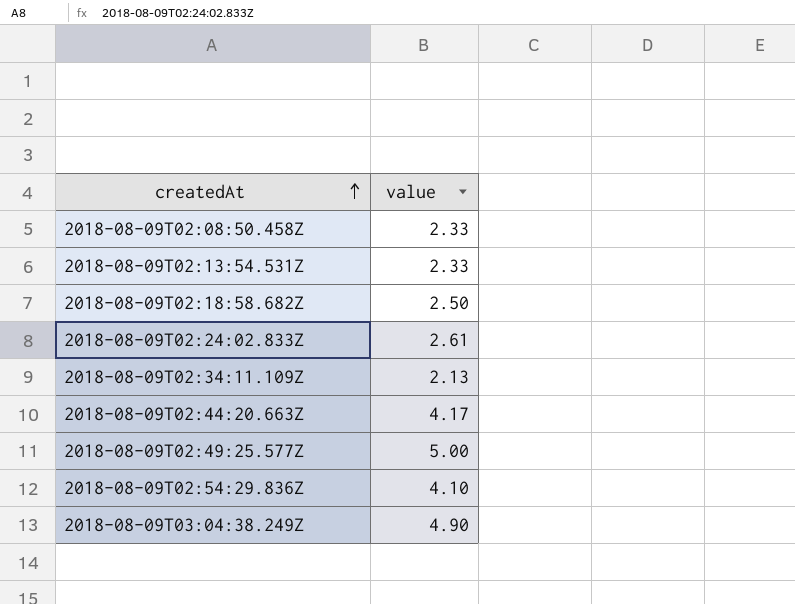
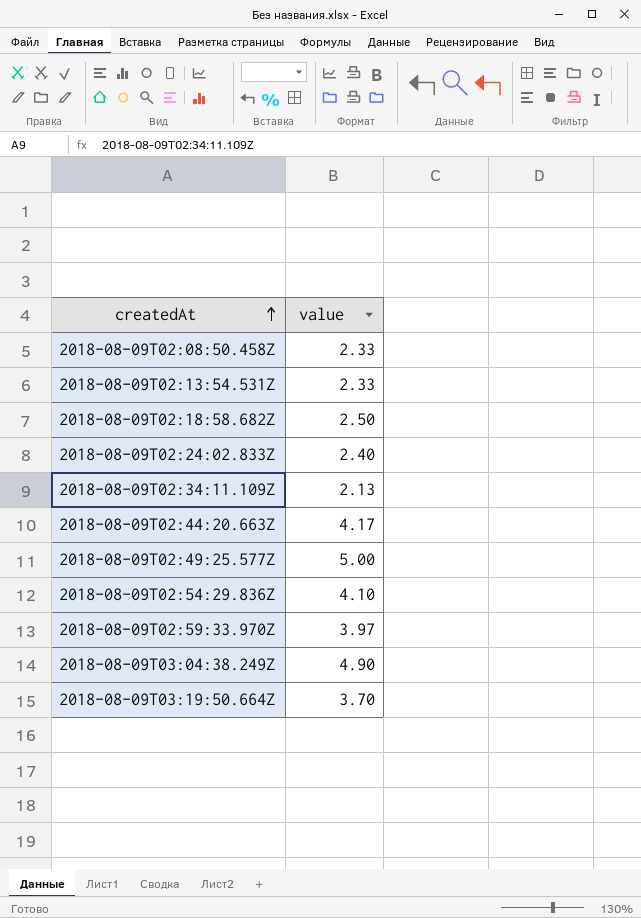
2018-08-09T02:24:02.833Z | value: 2.61 -> 2.40
row 2018-08-09T02:59:33.970Z: none -> 3.97
row 2018-08-09T03:19:50.664Z: none -> 3.70

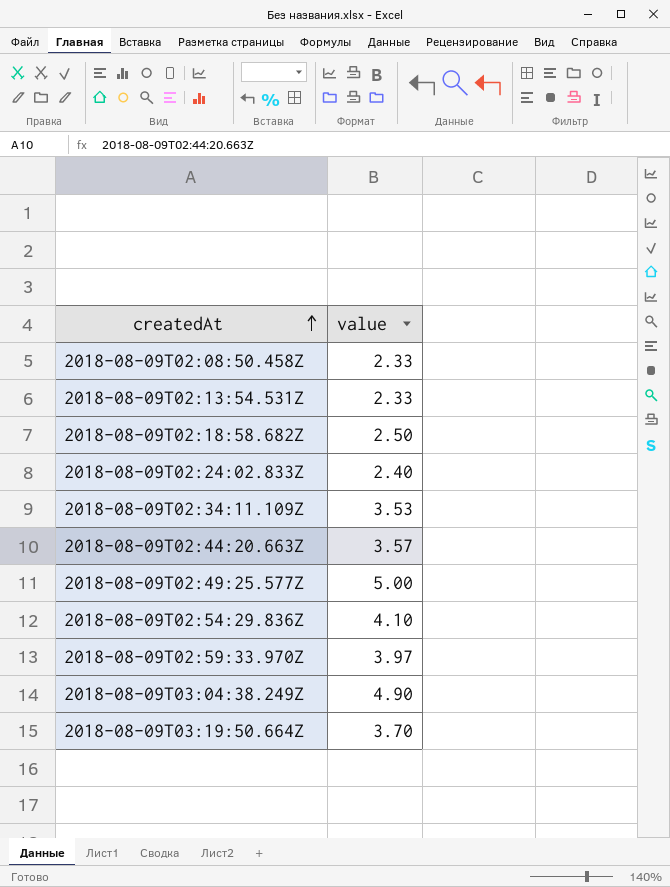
2018-08-09T02:34:11.109Z | value: 2.13 -> 3.53
2018-08-09T02:44:20.663Z | value: 4.17 -> 3.57

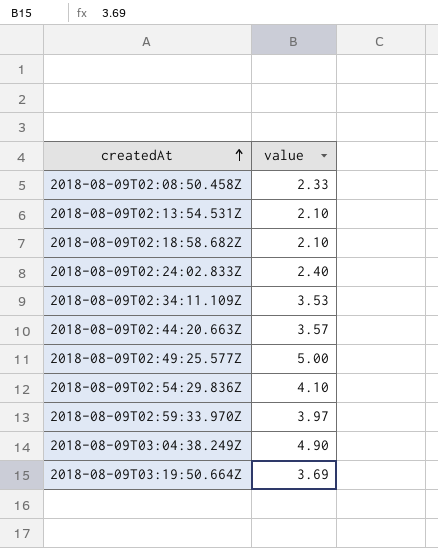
2018-08-09T02:13:54.531Z | value: 2.33 -> 2.10
2018-08-09T02:18:58.682Z | value: 2.50 -> 2.10
2018-08-09T03:19:50.664Z | value: 3.70 -> 3.69

